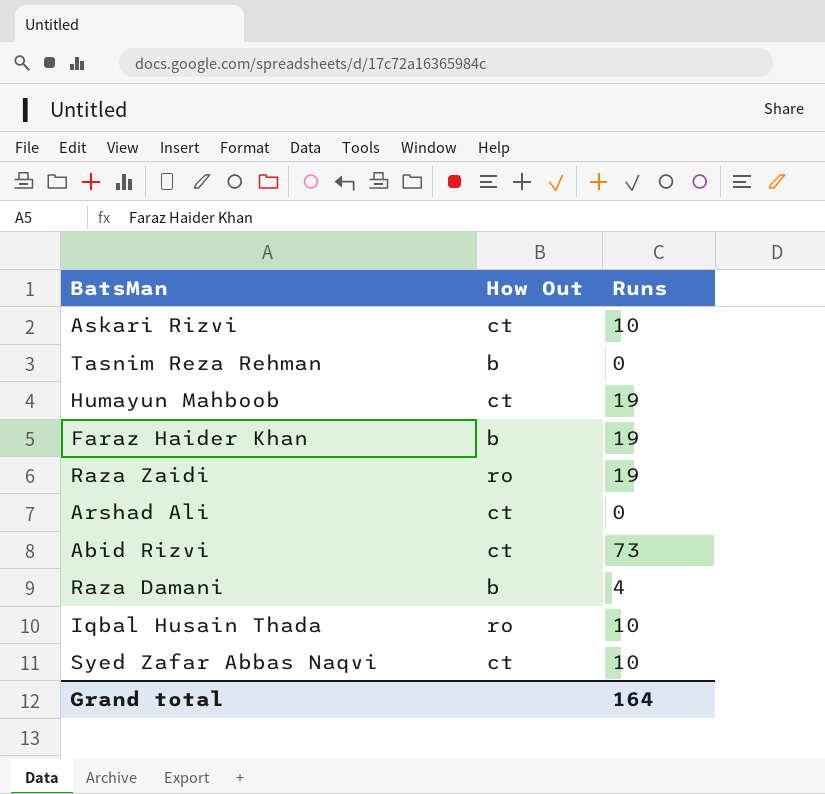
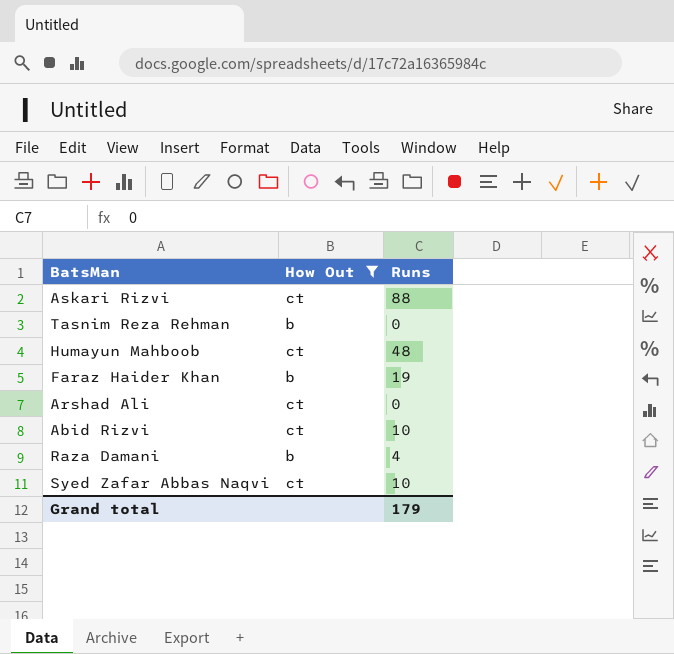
filter: none -> How Out != ro
Askari Rizvi | Runs: 10 -> 88
Humayun Mahboob | Runs: 19 -> 48
Abid Rizvi | Runs: 73 -> 10
Grand total | Runs: 164 -> 179

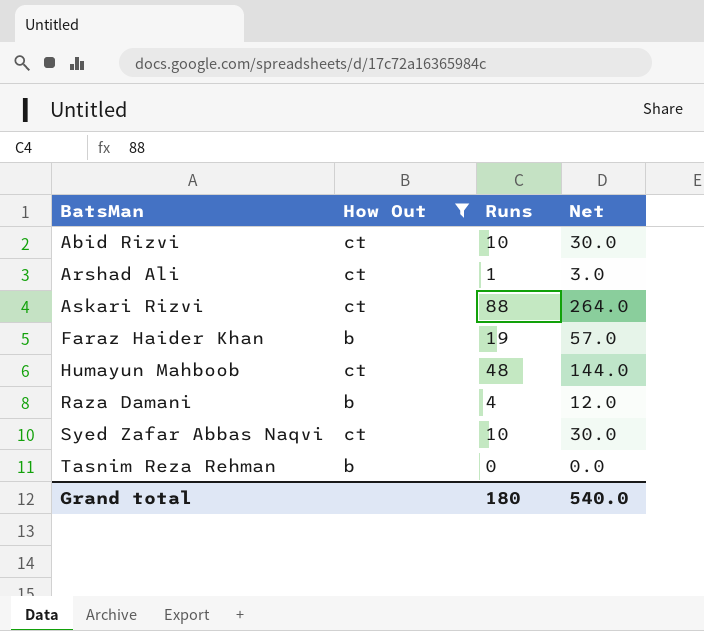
row order: none -> BatsMan ascending
column Net | formula: none -> [Runs] * 3
Arshad Ali | Runs: 0 -> 1
Grand total | Runs: 179 -> 180

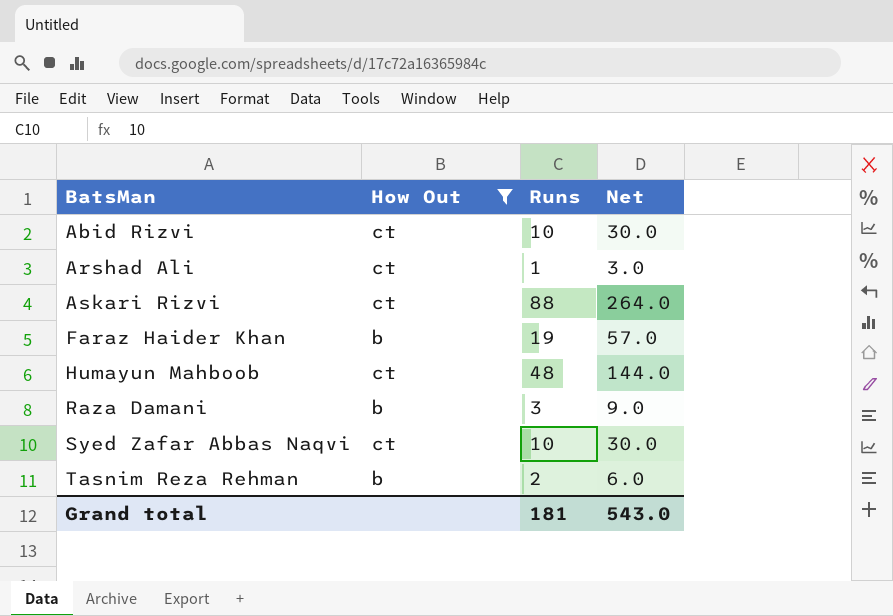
Raza Damani | Runs: 4 -> 3
Raza Damani | Net: 12.0 -> 9.0
Tasnim Reza Rehman | Runs: 0 -> 2
Tasnim Reza Rehman | Net: 0.0 -> 6.0
Grand total | Runs: 180 -> 181
Grand total | Net: 540.0 -> 543.0

